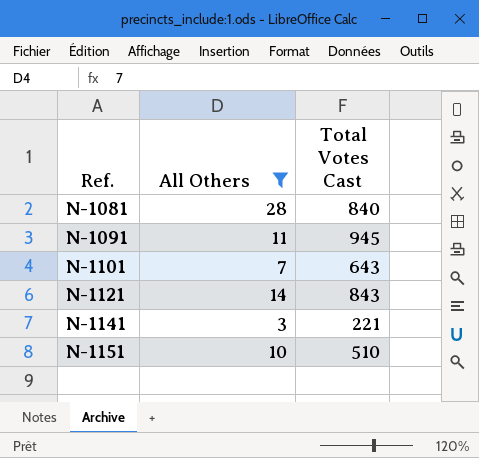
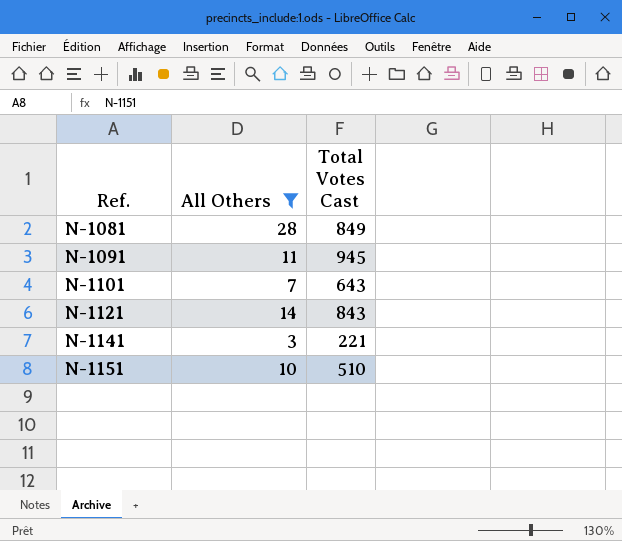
N-1081 | Total Votes Cast: 840 -> 849

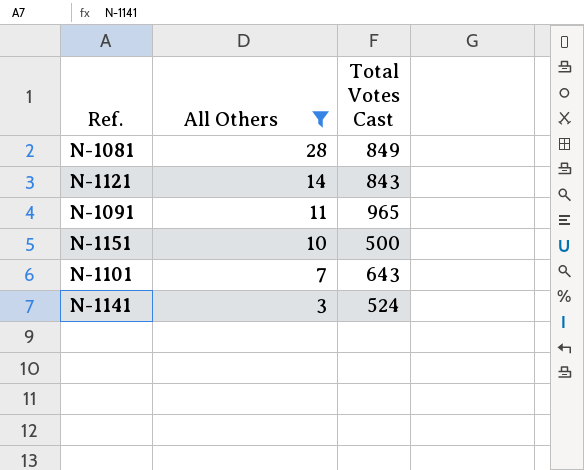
row order: Ref. ascending -> All Others descending
N-1091 | Total Votes Cast: 945 -> 965
N-1151 | Total Votes Cast: 510 -> 500
N-1141 | Total Votes Cast: 221 -> 524

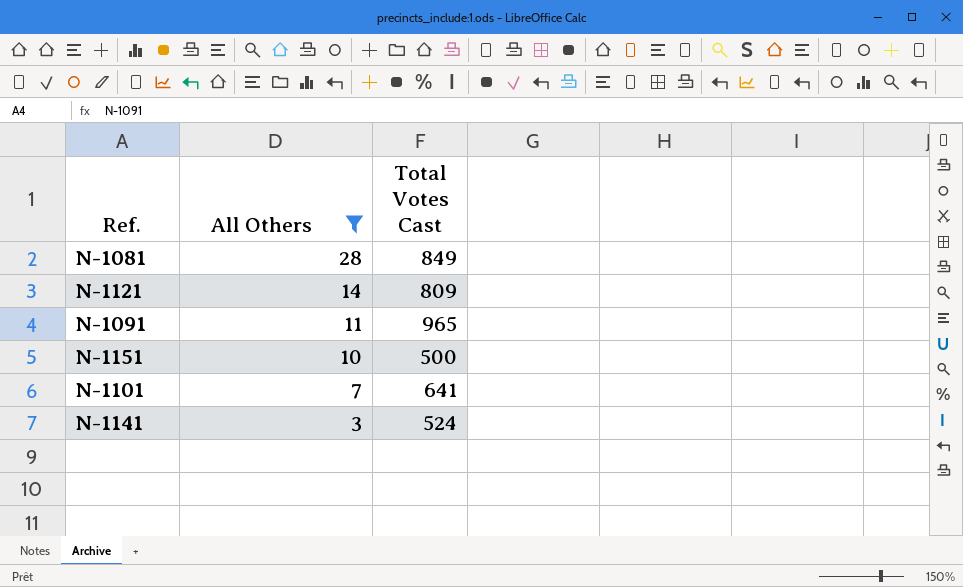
N-1121 | Total Votes Cast: 843 -> 809
N-1101 | Total Votes Cast: 643 -> 641

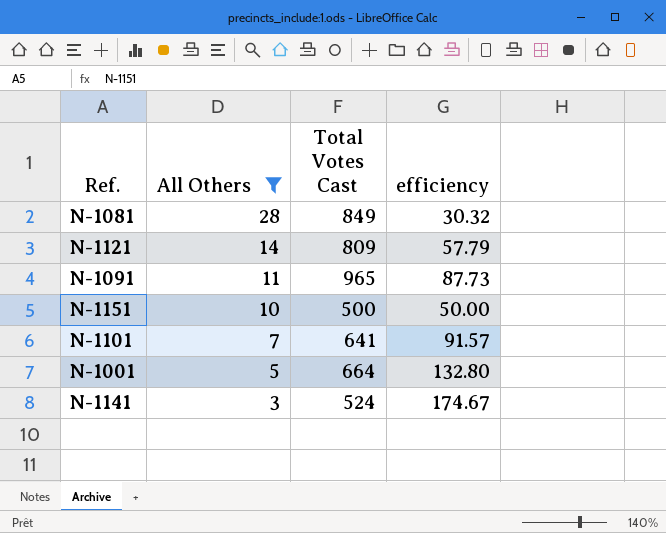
column efficiency | formula: none -> [Total Votes Cast] / [All Others]
row N-1001: none -> 5 | 664 | 132.80

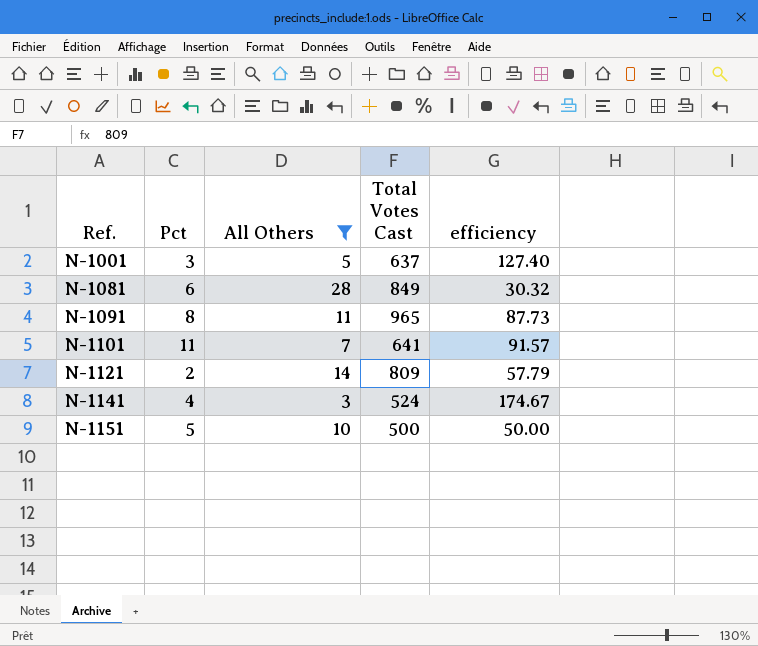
row order: All Others descending -> Ref. ascending
column Pct | position: none -> 2
N-1001 | Total Votes Cast: 664 -> 637
N-1001 | efficiency: 132.80 -> 127.40

